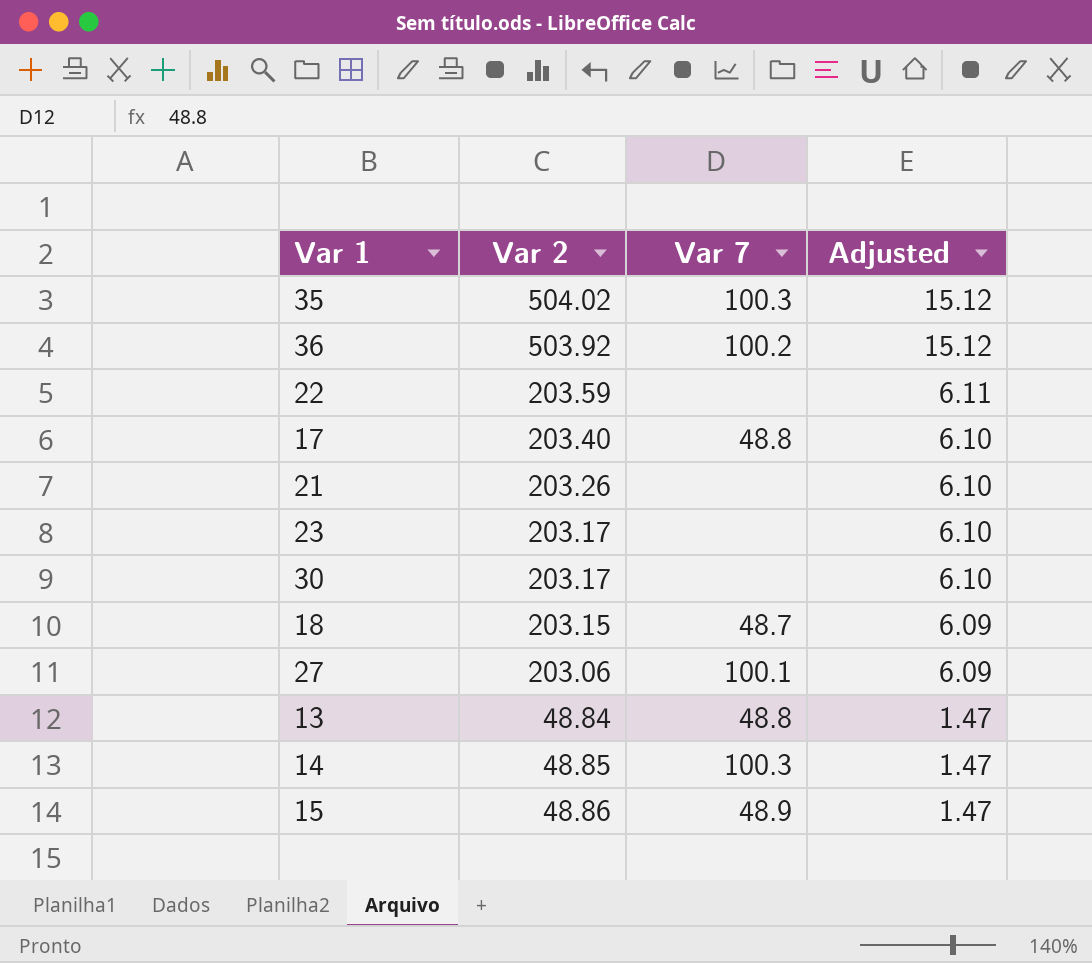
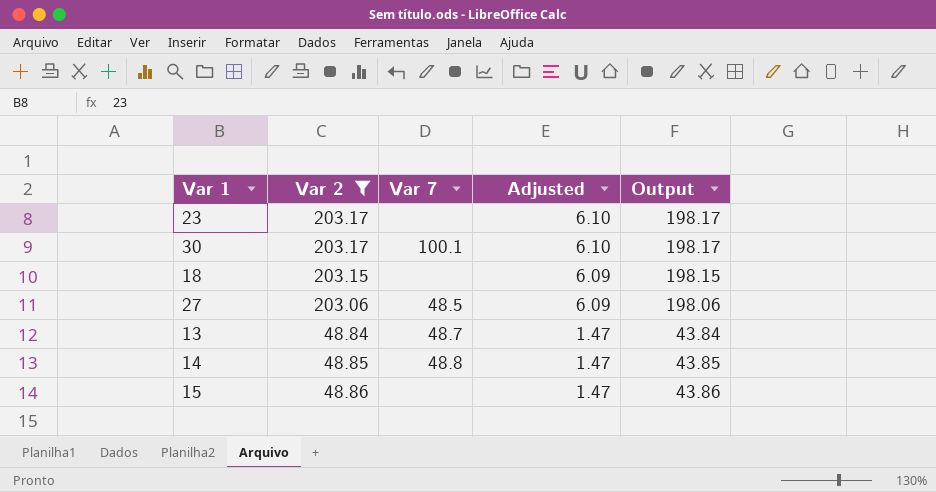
filter: none -> Var 2 <= 203.17
column Output | formula: none -> [Var 2] - 5
30 | Var 7: none -> 100.1
18 | Var 7: 48.7 -> none
27 | Var 7: 100.1 -> 48.5
13 | Var 7: 48.8 -> 48.7
14 | Var 7: 100.3 -> 48.8
15 | Var 7: 48.9 -> none

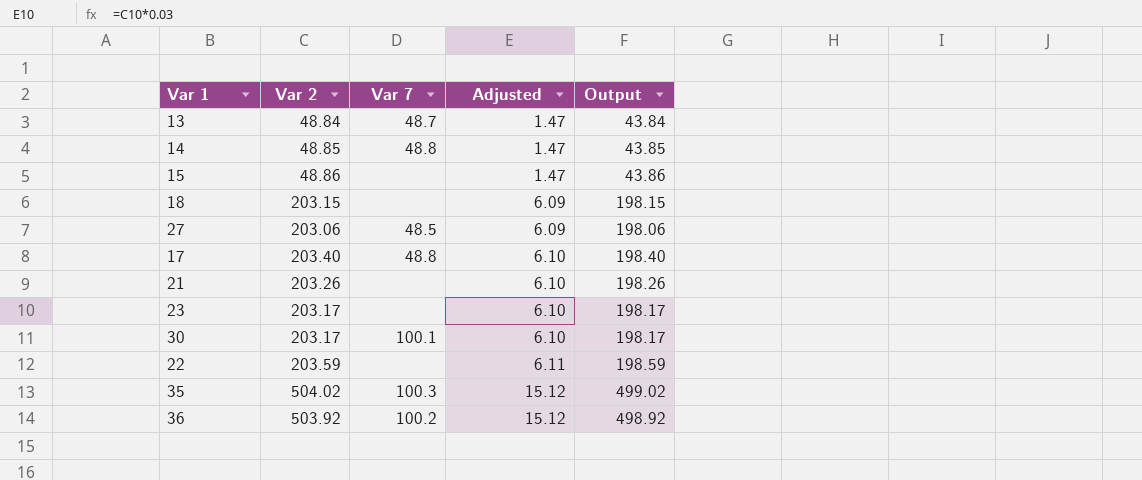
filter: Var 2 <= 203.17 -> none
row order: Adjusted descending -> Adjusted ascending

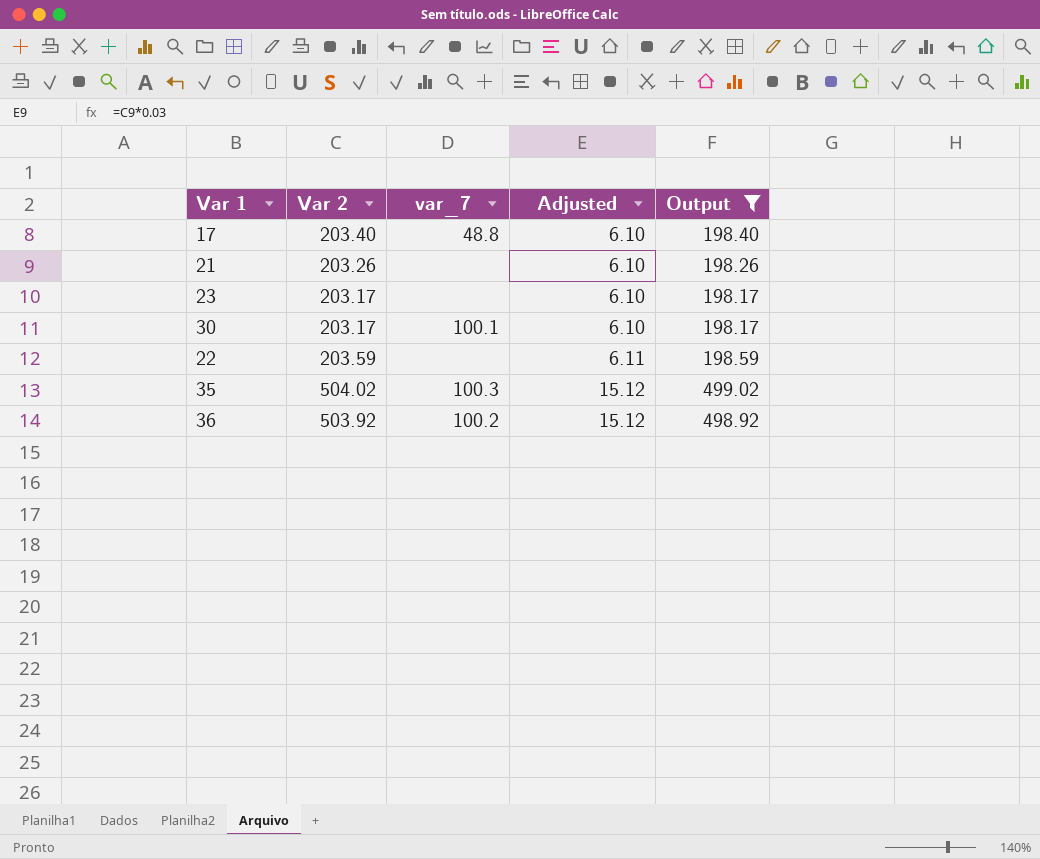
filter: none -> Output >= 198.17
column name: Var 7 -> var_7

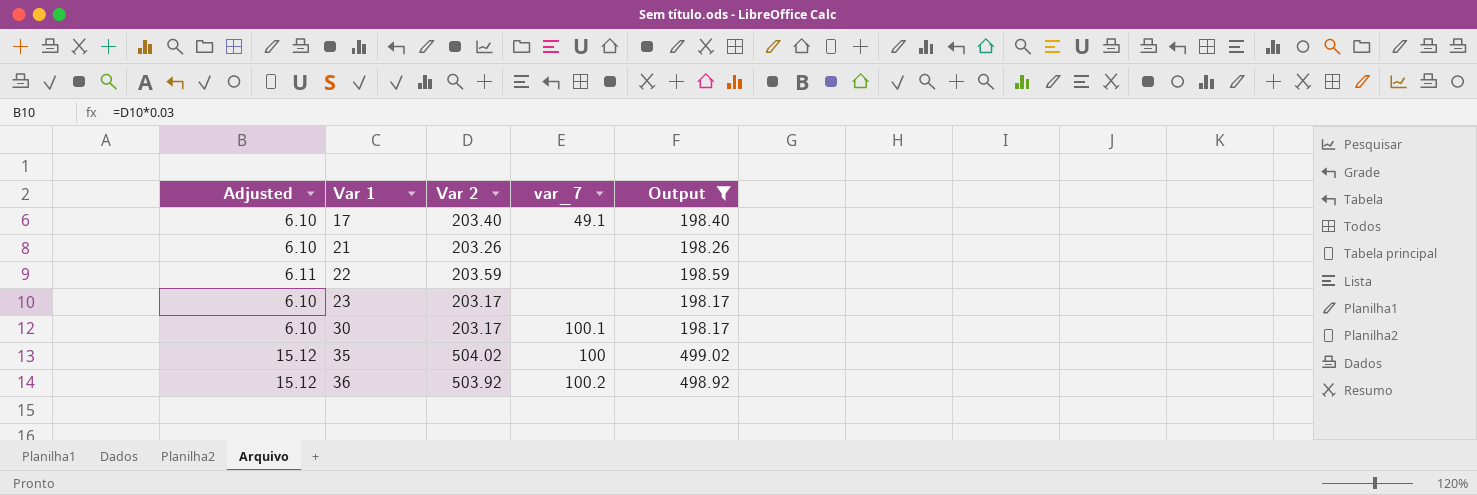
row order: Adjusted ascending -> Var 1 ascending
column Adjusted | position: 4 -> 1
17 | var_7: 48.8 -> 49.1
35 | var_7: 100.3 -> 100

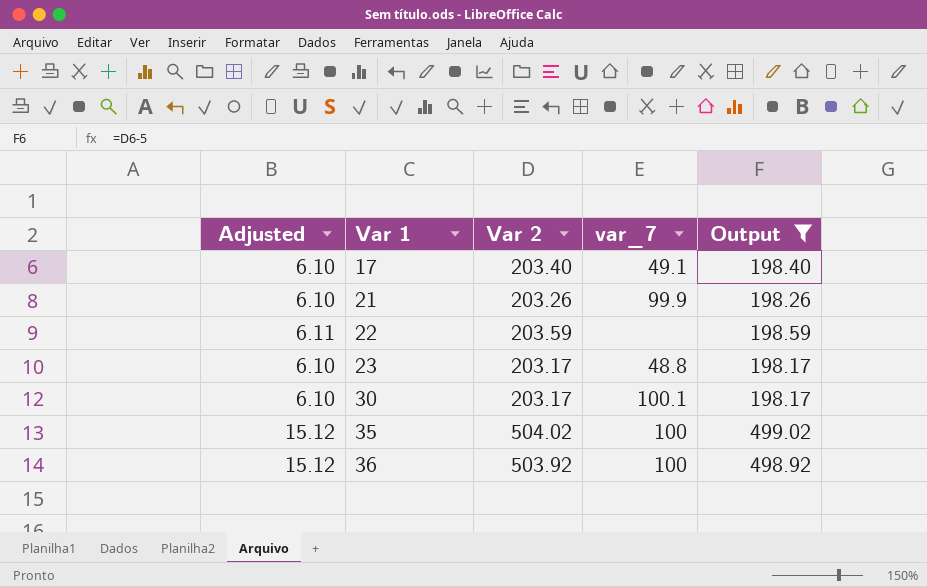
21 | var_7: none -> 99.9
23 | var_7: none -> 48.8
36 | var_7: 100.2 -> 100

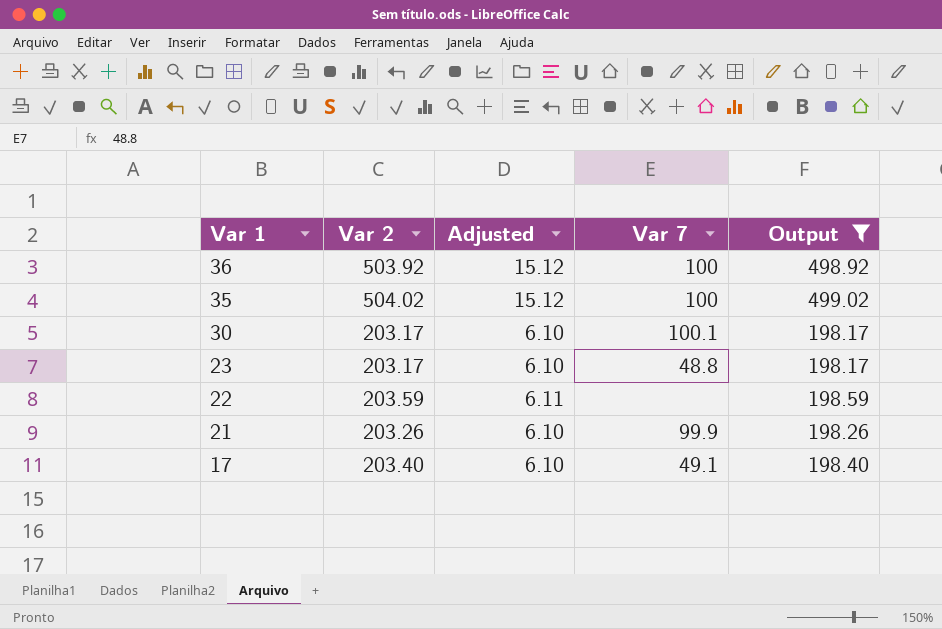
row order: Var 1 ascending -> Var 1 descending
column Adjusted | position: 1 -> 3
column name: var_7 -> Var 7

